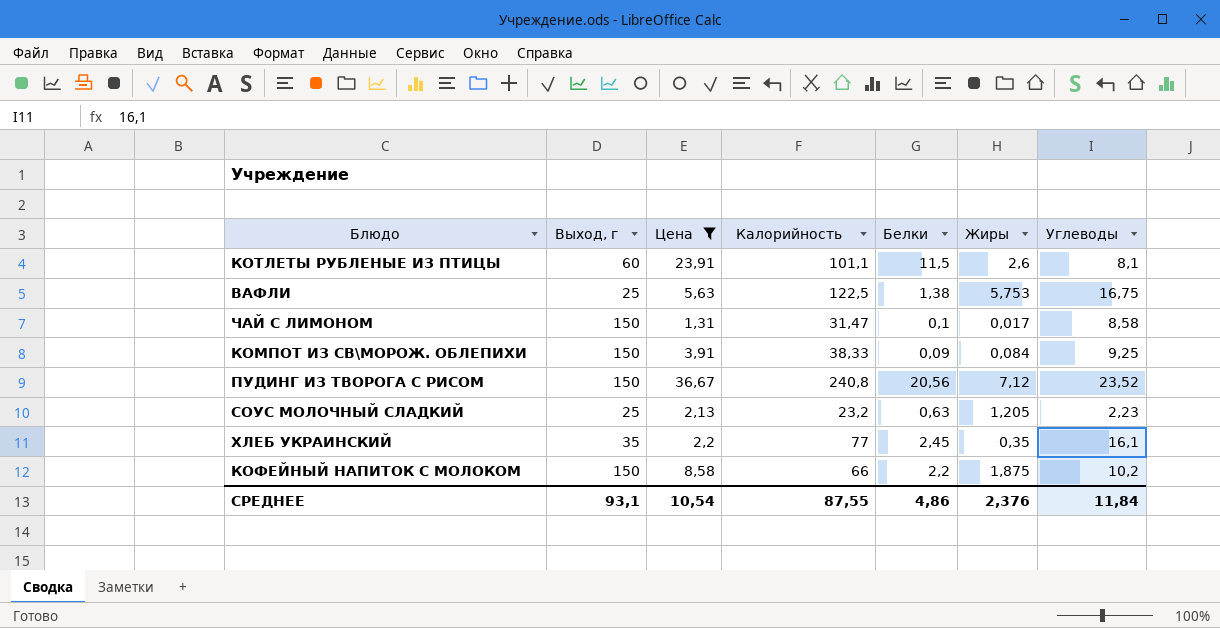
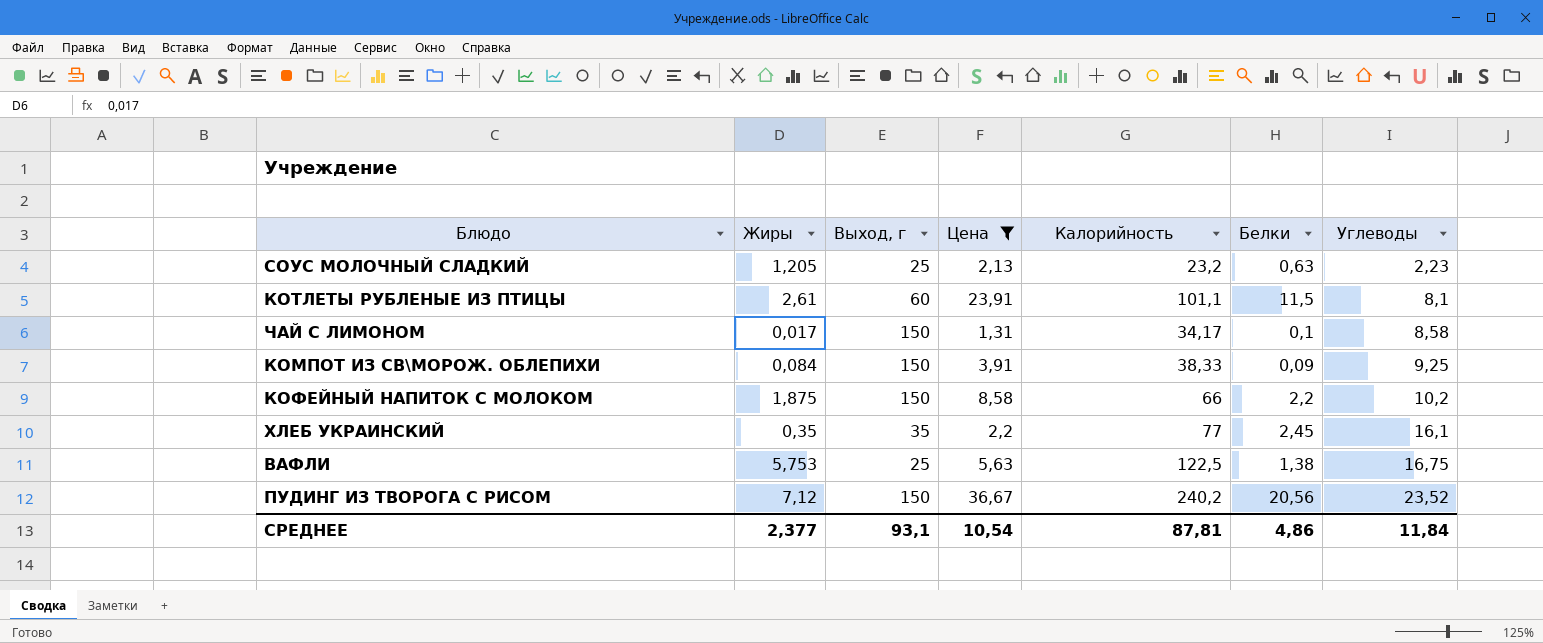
row order: none -> Углеводы ascending
column Жиры | position: 6 -> 2
КОТЛЕТЫ РУБЛЕНЫЕ ИЗ ПТИЦЫ | Жиры: 2,6 -> 2,61
ЧАЙ С ЛИМОНОМ | Калорийность: 31,47 -> 34,17
ПУДИНГ ИЗ ТВОРОГА С РИСОМ | Калорийность: 240,8 -> 240,2
СРЕДНЕЕ | Жиры: 2,376 -> 2,377
СРЕДНЕЕ | Калорийность: 87,55 -> 87,81

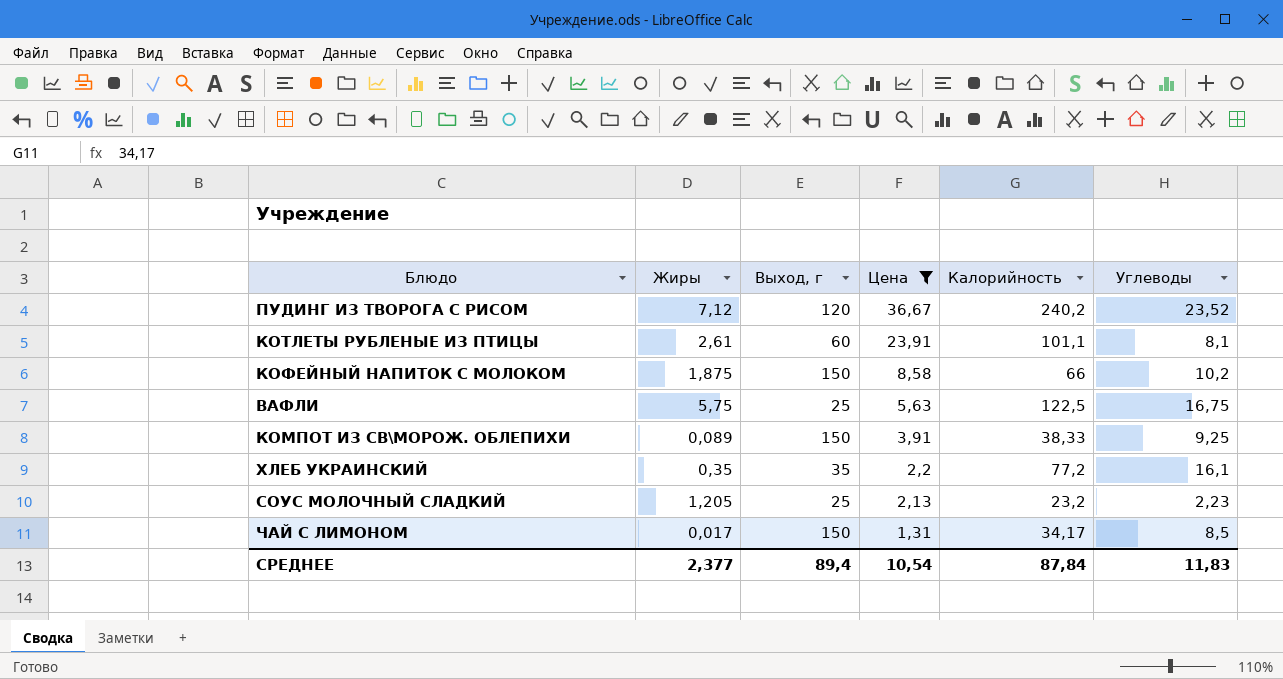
row order: Углеводы ascending -> Цена descending
column Белки | position: 6 -> none
ПУДИНГ ИЗ ТВОРОГА С РИСОМ | Выход, г: 150 -> 120
ВАФЛИ | Жиры: 5,753 -> 5,75
КОМПОТ ИЗ СВ\МОРОЖ. ОБЛЕПИХИ | Жиры: 0,084 -> 0,089
ХЛЕБ УКРАИНСКИЙ | Калорийность: 77 -> 77,2
ЧАЙ С ЛИМОНОМ | Углеводы: 8,58 -> 8,5
СРЕДНЕЕ | Выход, г: 93,1 -> 89,4
СРЕДНЕЕ | Калорийность: 87,81 -> 87,84
СРЕДНЕЕ | Углеводы: 11,84 -> 11,83

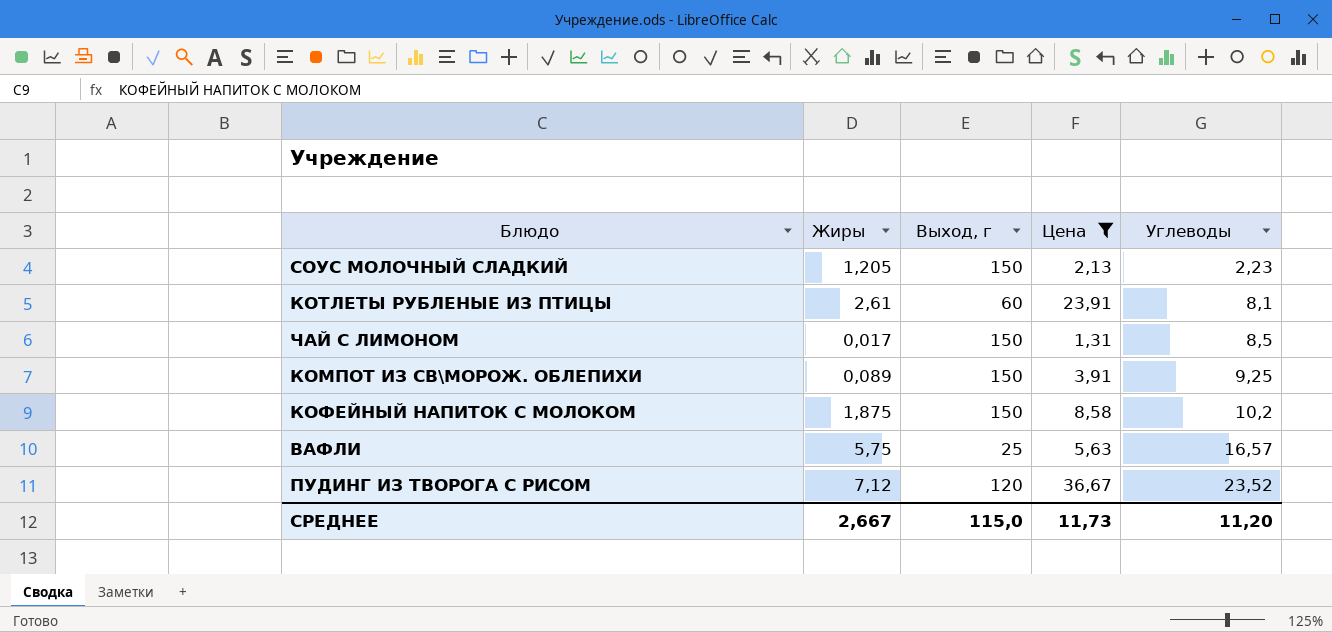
row order: Цена descending -> Углеводы ascending
column Калорийность | position: 5 -> none
row ХЛЕБ УКРАИНСКИЙ: 0,35 | 35 | 2,2 | 77,2 | 16,1 -> none
СОУС МОЛОЧНЫЙ СЛАДКИЙ | Выход, г: 25 -> 150
ВАФЛИ | Углеводы: 16,75 -> 16,57
СРЕДНЕЕ | Жиры: 2,377 -> 2,667
СРЕДНЕЕ | Выход, г: 89,4 -> 115,0
СРЕДНЕЕ | Цена: 10,54 -> 11,73
СРЕДНЕЕ | Углеводы: 11,83 -> 11,20

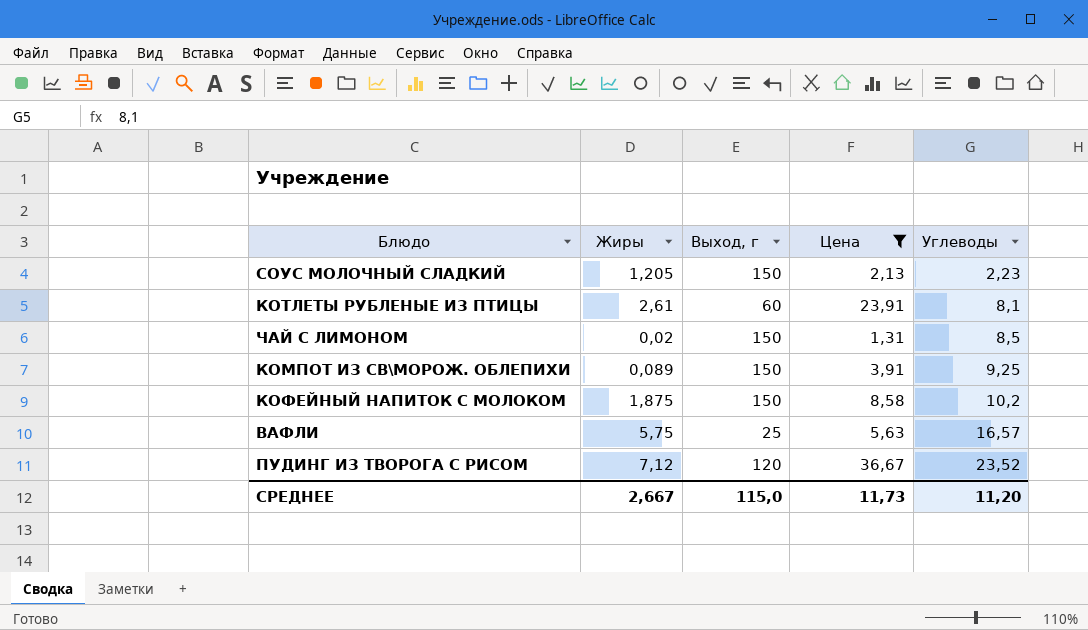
ЧАЙ С ЛИМОНОМ | Жиры: 0,017 -> 0,02

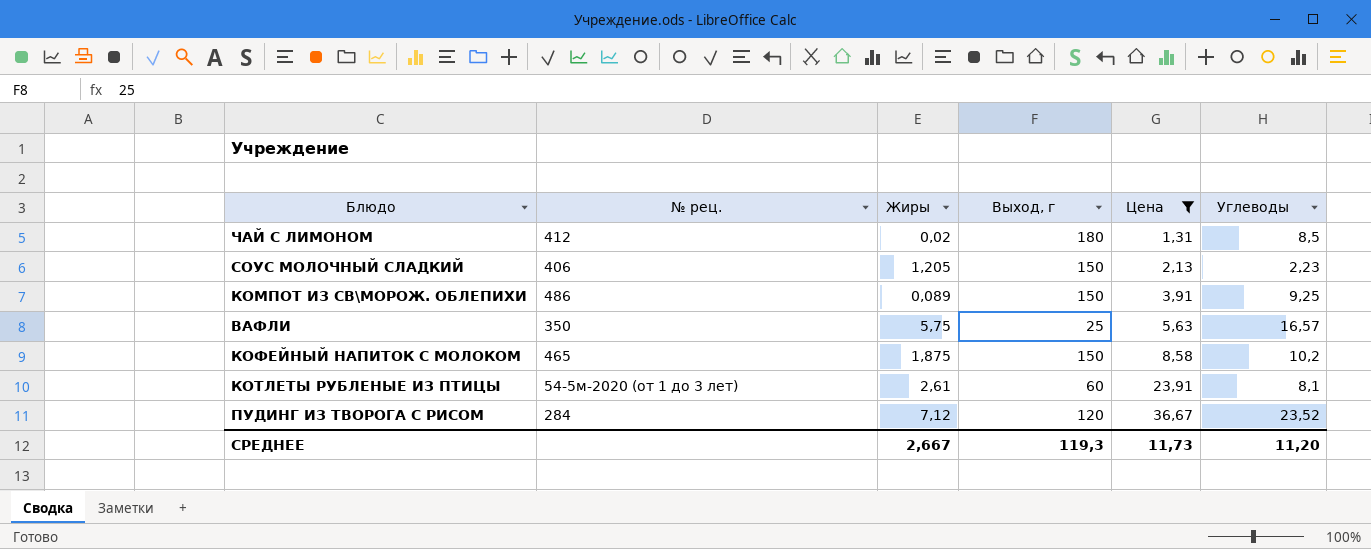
row order: Углеводы ascending -> Цена ascending
column № рец. | position: none -> 2
ЧАЙ С ЛИМОНОМ | Выход, г: 150 -> 180
СРЕДНЕЕ | Выход, г: 115,0 -> 119,3

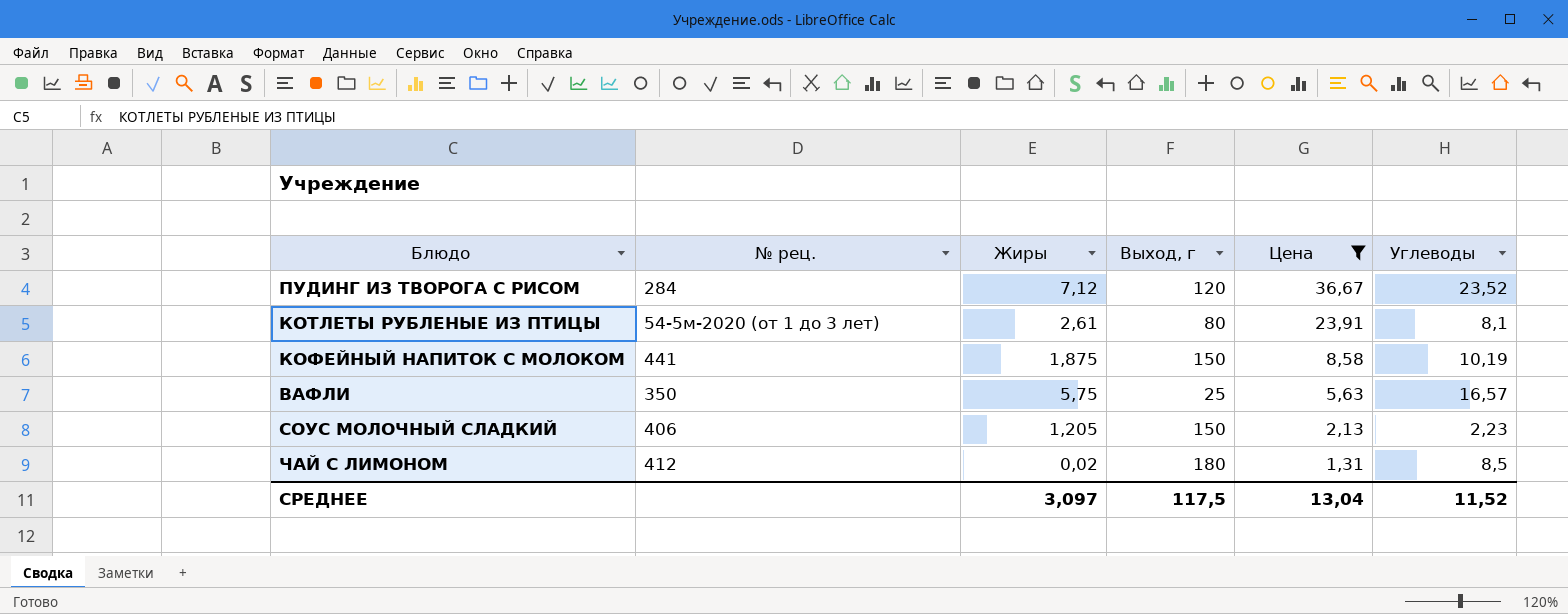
row order: Цена ascending -> Цена descending
row КОМПОТ ИЗ СВ\МОРОЖ. ОБЛЕПИХИ: 486 | 0,089 | 150 | 3,91 | 9,25 -> none
КОТЛЕТЫ РУБЛЕНЫЕ ИЗ ПТИЦЫ | Выход, г: 60 -> 80
КОФЕЙНЫЙ НАПИТОК С МОЛОКОМ | № рец.: 465 -> 441
КОФЕЙНЫЙ НАПИТОК С МОЛОКОМ | Углеводы: 10,2 -> 10,19
СРЕДНЕЕ | Жиры: 2,667 -> 3,097
СРЕДНЕЕ | Выход, г: 119,3 -> 117,5
СРЕДНЕЕ | Цена: 11,73 -> 13,04
СРЕДНЕЕ | Углеводы: 11,20 -> 11,52

